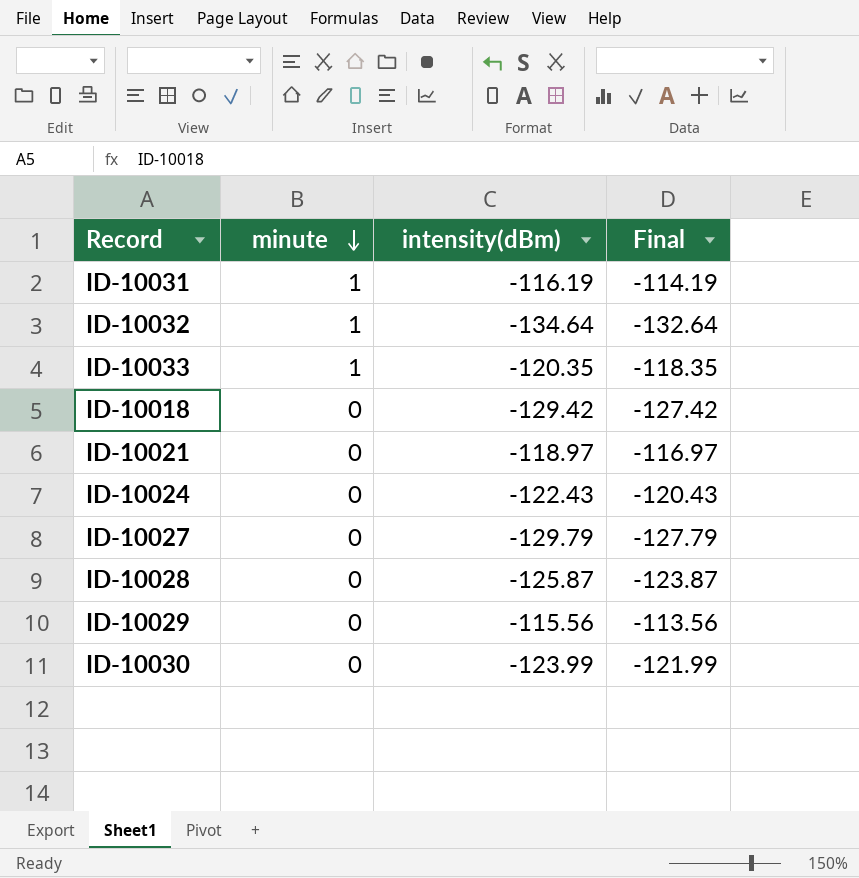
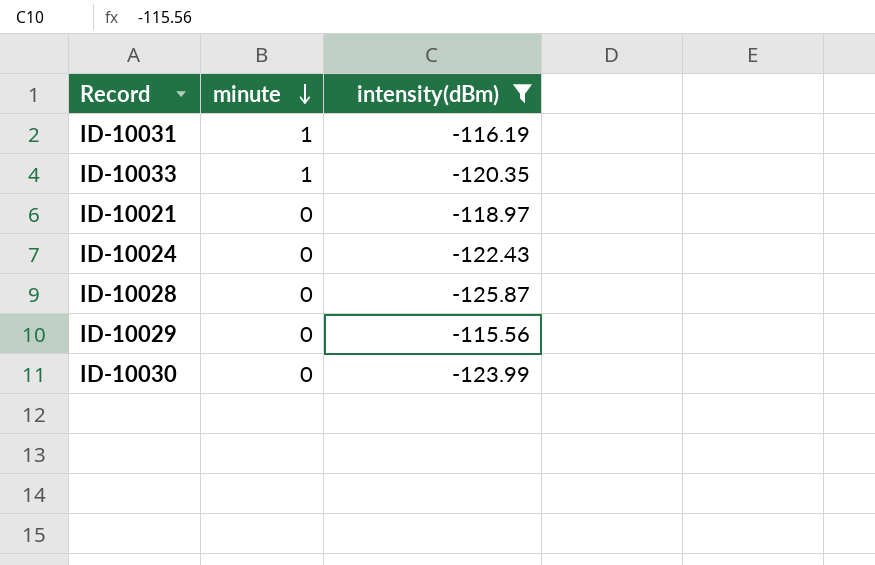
filter: none -> intensity(dBm) >= -125.87
column Final | formula: [intensity(dBm)] + 2 -> none

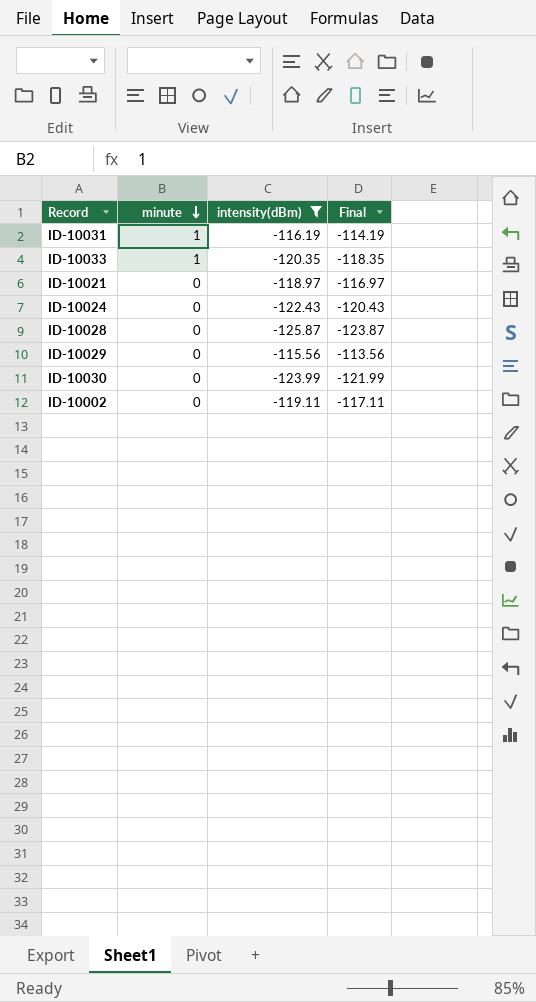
column Final | formula: none -> [intensity(dBm)] + 2
row ID-10002: none -> 0 | -119.11 | -117.11

